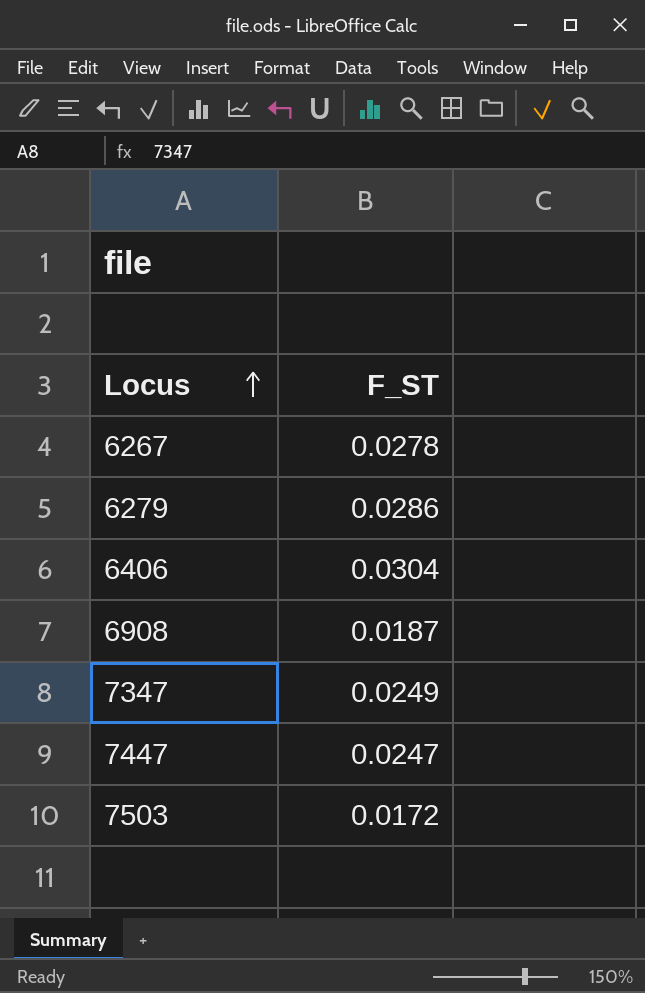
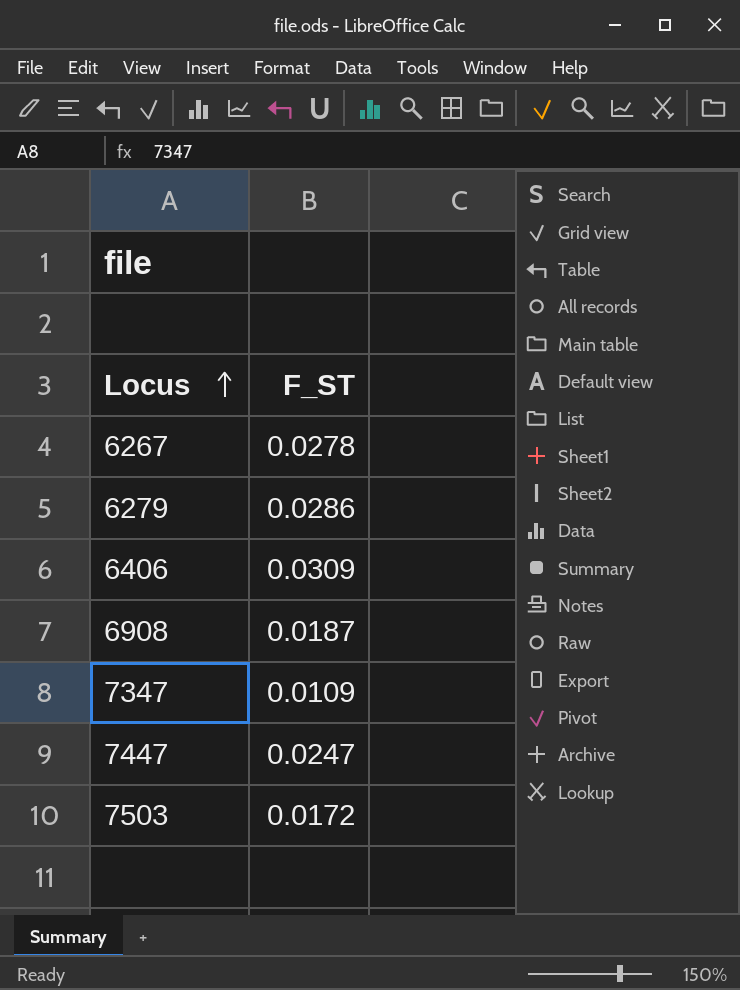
6406 | F_ST: 0.0304 -> 0.0309
7347 | F_ST: 0.0249 -> 0.0109

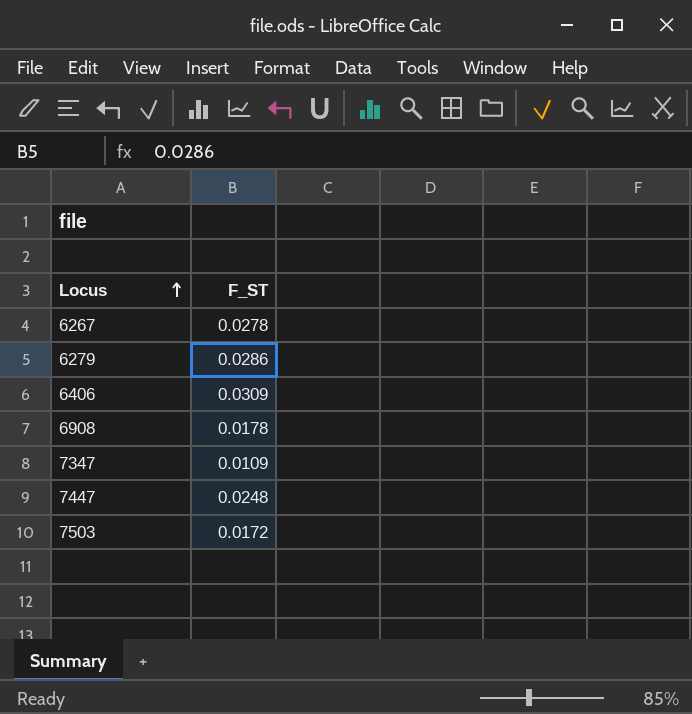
6908 | F_ST: 0.0187 -> 0.0178
7447 | F_ST: 0.0247 -> 0.0248

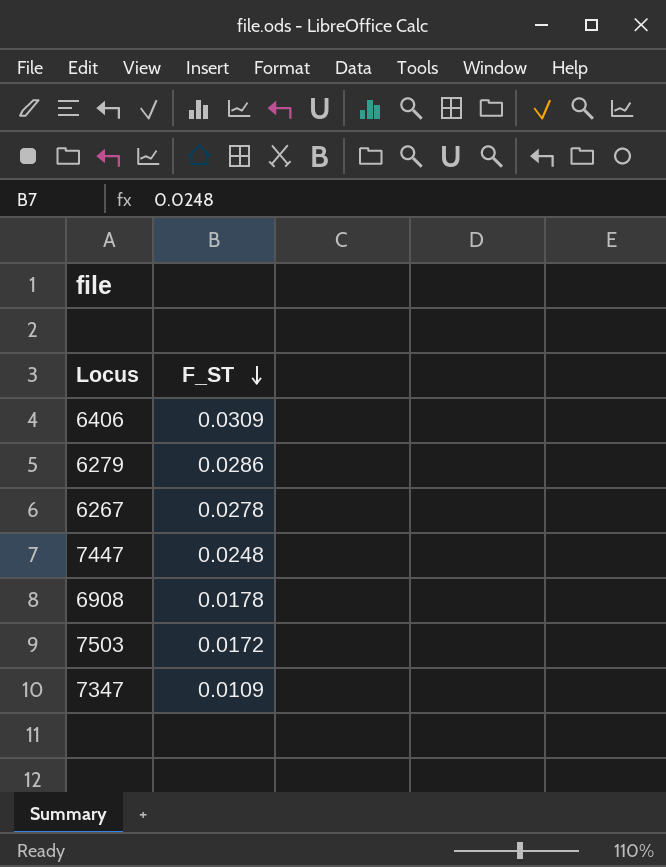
row order: Locus ascending -> F_ST descending

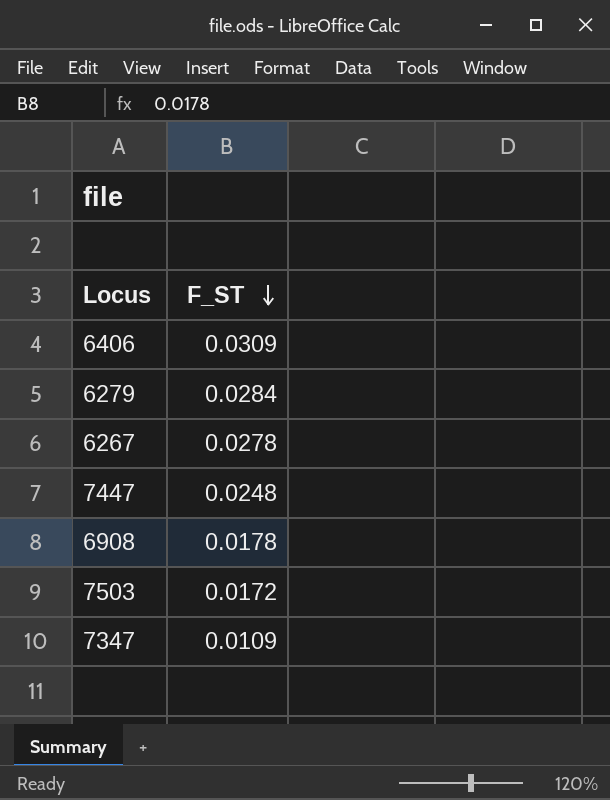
6279 | F_ST: 0.0286 -> 0.0284

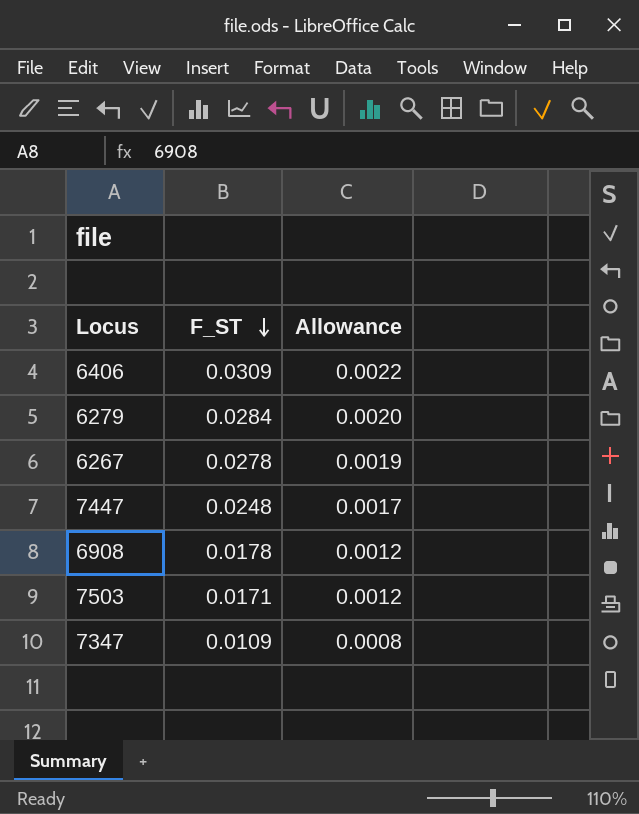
column Allowance | formula: none -> [F_ST] * 0.07
7503 | F_ST: 0.0172 -> 0.0171

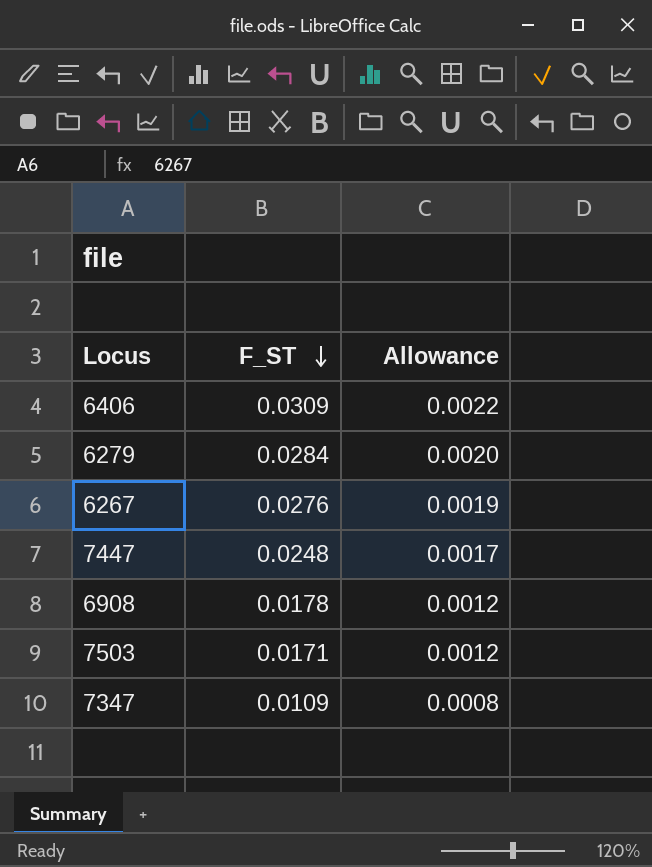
6267 | F_ST: 0.0278 -> 0.0276

